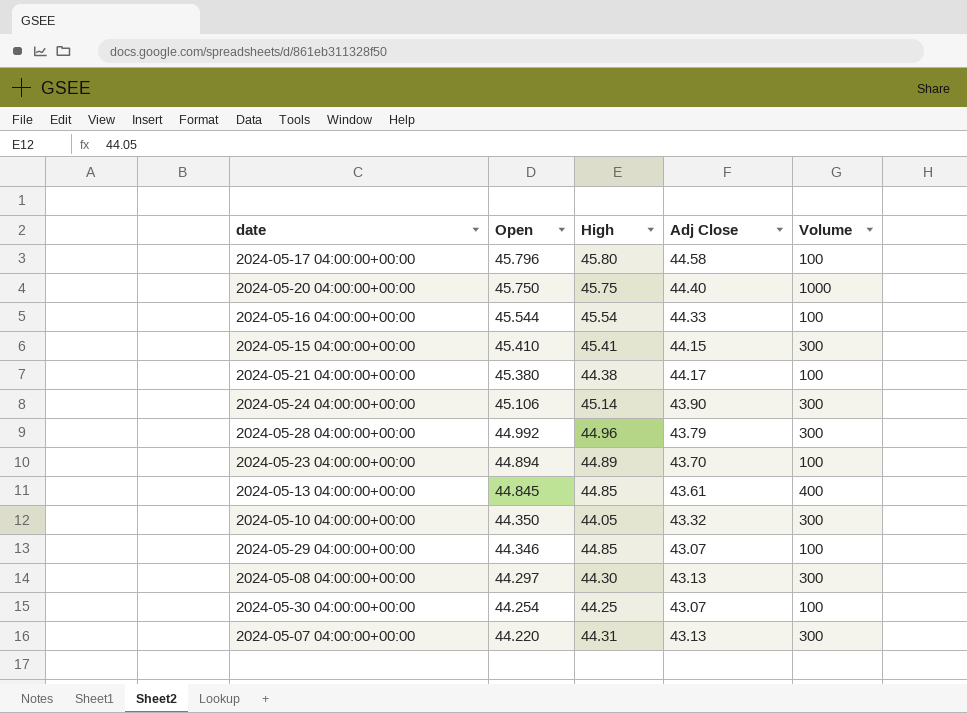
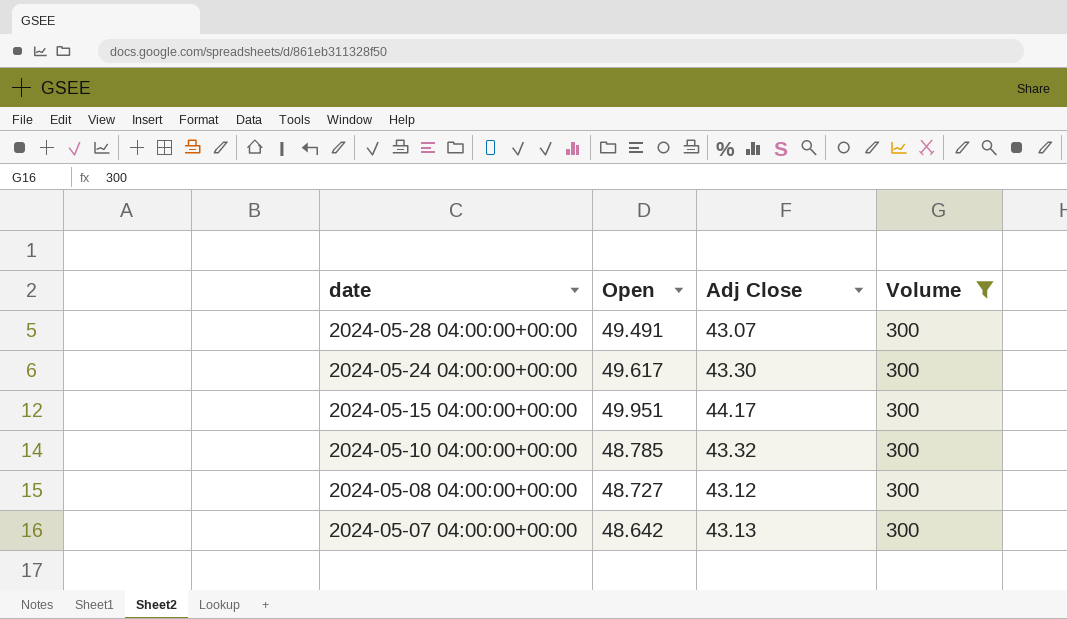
filter: none -> Volume = 300
row order: Open descending -> date descending
column High | position: 3 -> none
2024-05-28 04:00:00+00:00 | Open: 44.992 -> 49.491
2024-05-28 04:00:00+00:00 | Adj Close: 43.79 -> 43.07
2024-05-24 04:00:00+00:00 | Open: 45.106 -> 49.617
2024-05-24 04:00:00+00:00 | Adj Close: 43.90 -> 43.30
2024-05-15 04:00:00+00:00 | Open: 45.410 -> 49.951
2024-05-15 04:00:00+00:00 | Adj Close: 44.15 -> 44.17
2024-05-10 04:00:00+00:00 | Open: 44.350 -> 48.785
2024-05-08 04:00:00+00:00 | Open: 44.297 -> 48.727
2024-05-08 04:00:00+00:00 | Adj Close: 43.13 -> 43.12
2024-05-07 04:00:00+00:00 | Open: 44.220 -> 48.642

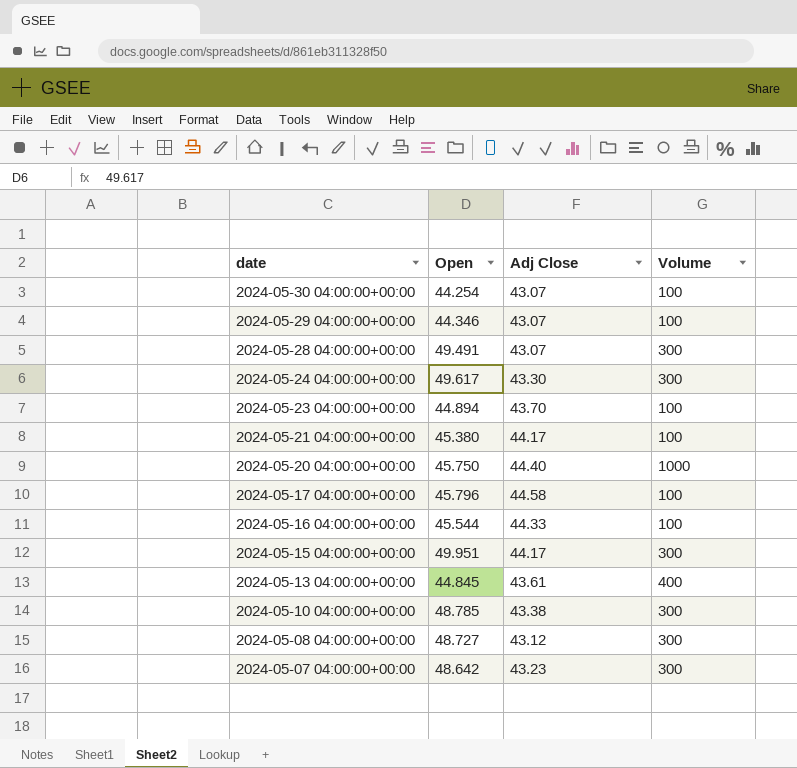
filter: Volume = 300 -> none
2024-05-10 04:00:00+00:00 | Adj Close: 43.32 -> 43.38
2024-05-07 04:00:00+00:00 | Adj Close: 43.13 -> 43.23

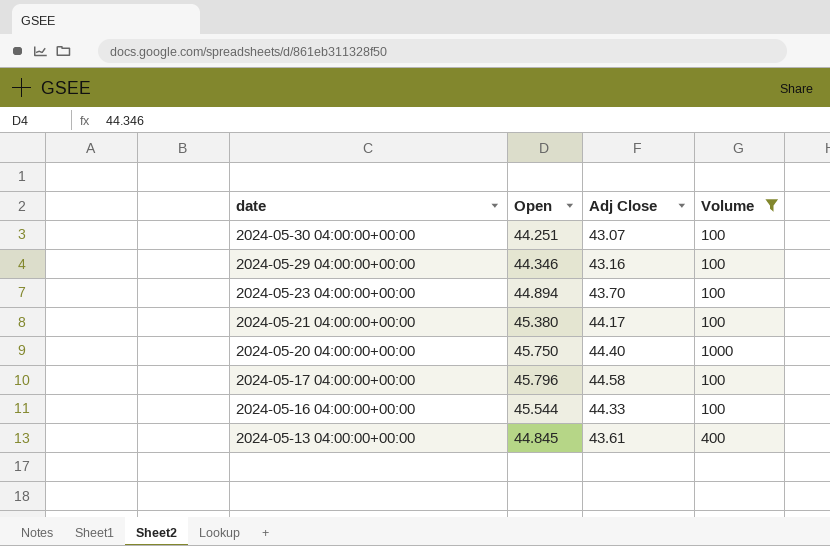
filter: none -> Volume != 300
2024-05-30 04:00:00+00:00 | Open: 44.254 -> 44.251
2024-05-29 04:00:00+00:00 | Adj Close: 43.07 -> 43.16

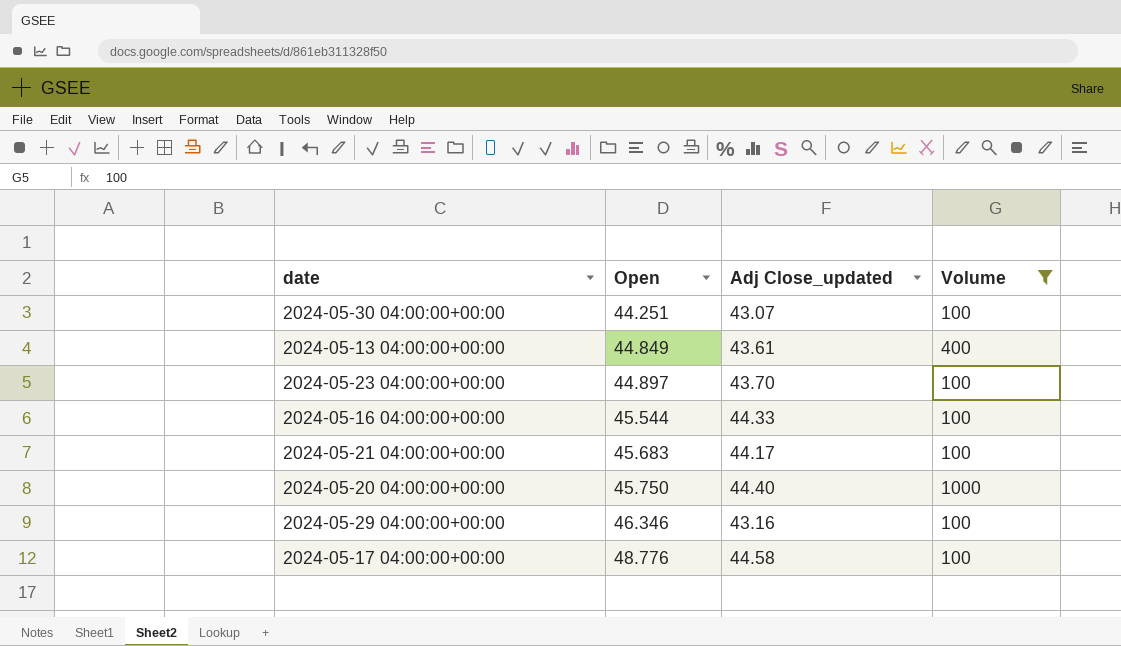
row order: date descending -> Open ascending
column name: Adj Close -> Adj Close_updated
2024-05-13 04:00:00+00:00 | Open: 44.845 -> 44.849
2024-05-23 04:00:00+00:00 | Open: 44.894 -> 44.897
2024-05-21 04:00:00+00:00 | Open: 45.380 -> 45.683
2024-05-29 04:00:00+00:00 | Open: 44.346 -> 46.346
2024-05-17 04:00:00+00:00 | Open: 45.796 -> 48.776

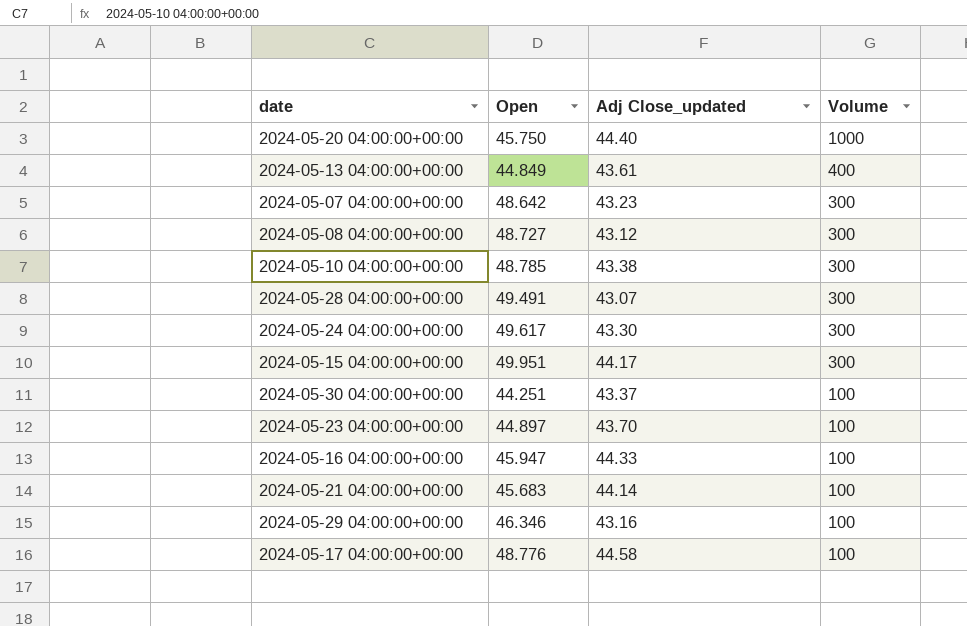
filter: Volume != 300 -> none
row order: Open ascending -> Volume descending
2024-05-30 04:00:00+00:00 | Adj Close_updated: 43.07 -> 43.37
2024-05-16 04:00:00+00:00 | Open: 45.544 -> 45.947
2024-05-21 04:00:00+00:00 | Adj Close_updated: 44.17 -> 44.14

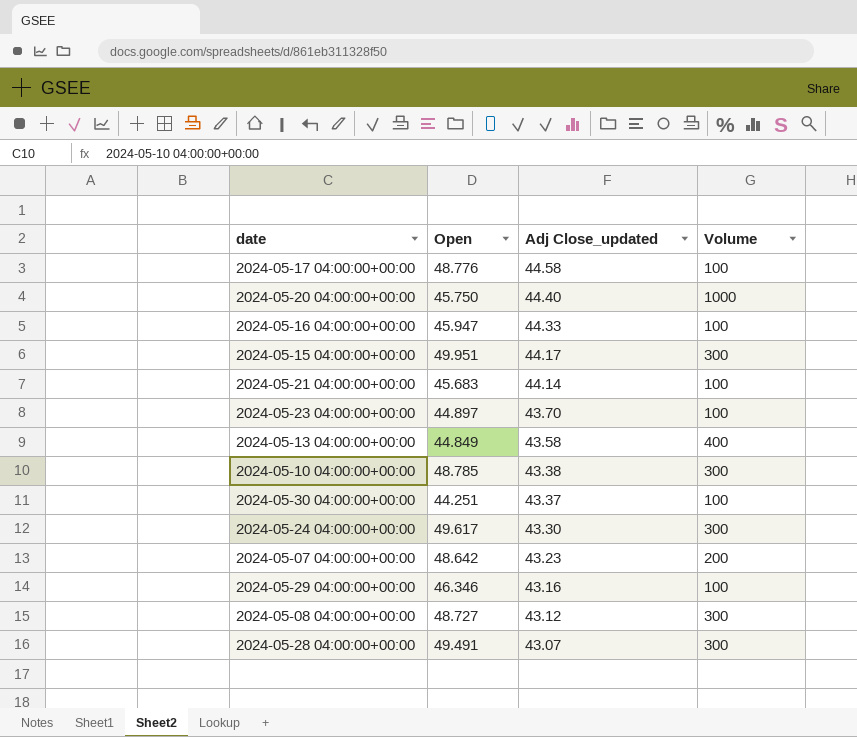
row order: Volume descending -> Adj Close_updated descending
2024-05-13 04:00:00+00:00 | Adj Close_updated: 43.61 -> 43.58
2024-05-07 04:00:00+00:00 | Volume: 300 -> 200

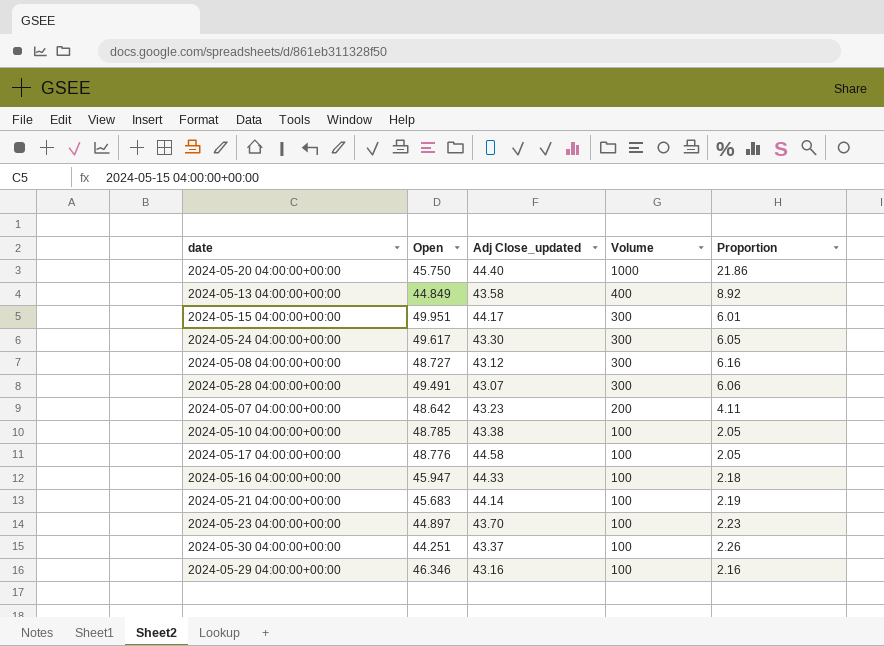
row order: Adj Close_updated descending -> Volume descending
column Proportion | formula: none -> [Volume] / [Open]
2024-05-10 04:00:00+00:00 | Volume: 300 -> 100

